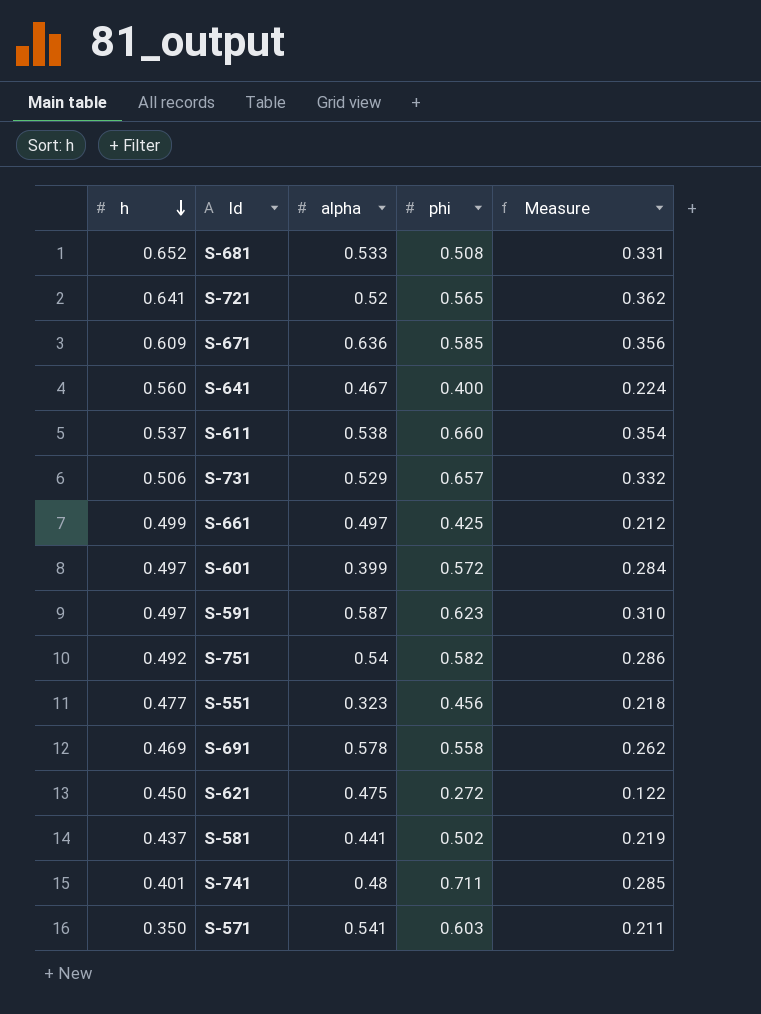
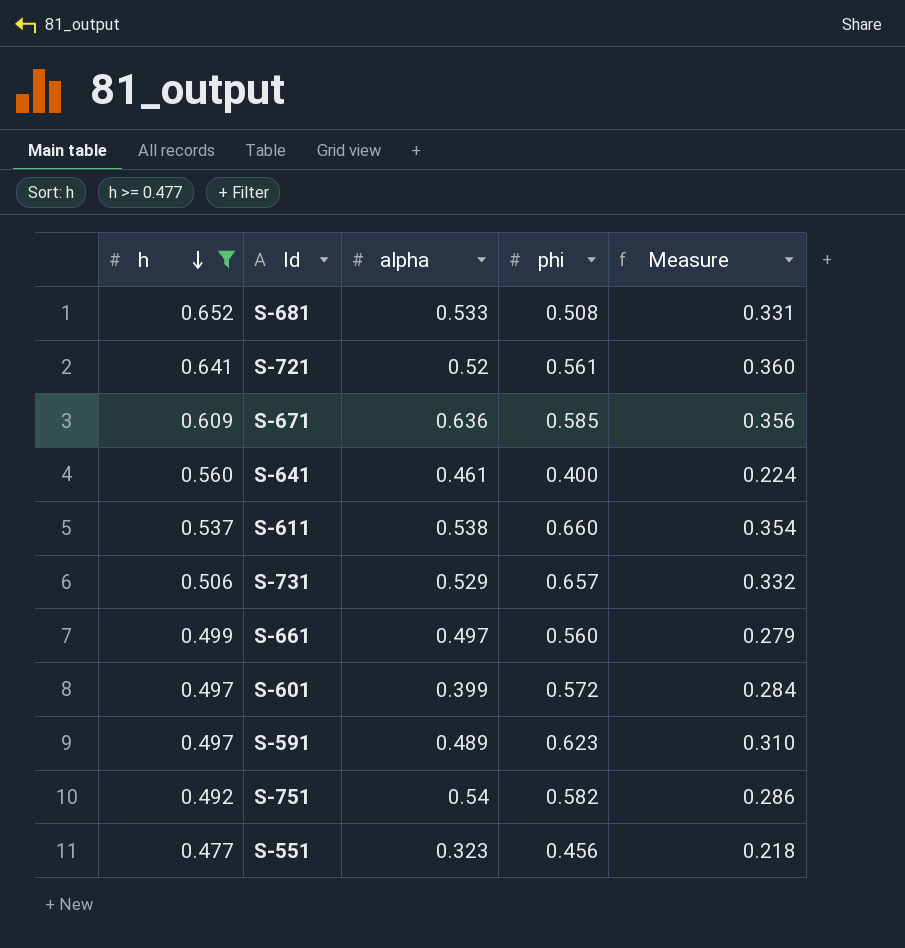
filter: none -> h >= 0.477
S-721 | phi: 0.565 -> 0.561
S-721 | Measure: 0.362 -> 0.360
S-641 | alpha: 0.467 -> 0.461
S-661 | phi: 0.425 -> 0.560
S-661 | Measure: 0.212 -> 0.279
S-591 | alpha: 0.587 -> 0.489

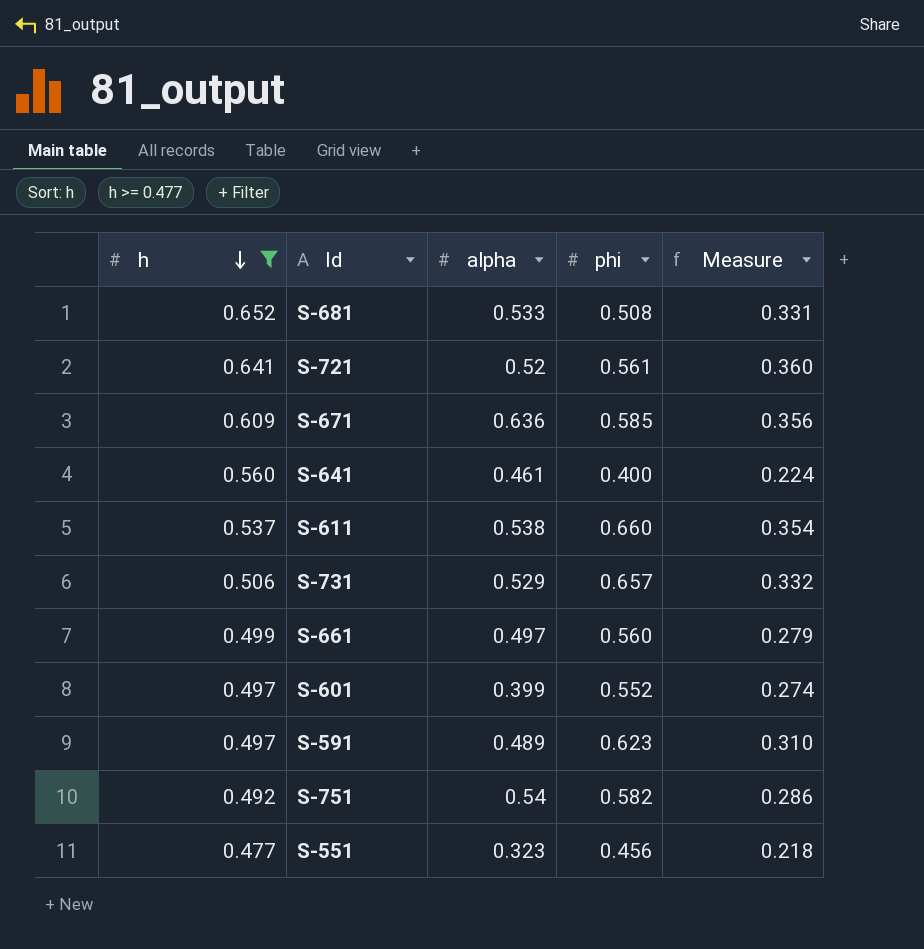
S-601 | phi: 0.572 -> 0.552
S-601 | Measure: 0.284 -> 0.274

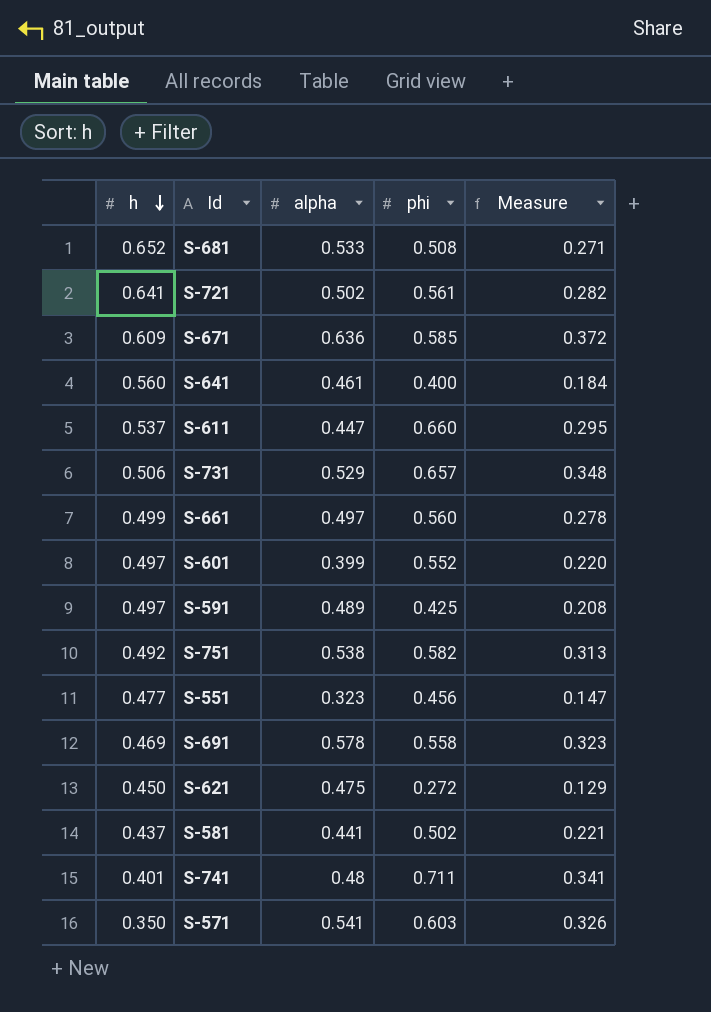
filter: h >= 0.477 -> none
column Measure | formula: [h] * [phi] -> [alpha] * [phi]
S-721 | alpha: 0.52 -> 0.502
S-611 | alpha: 0.538 -> 0.447
S-591 | phi: 0.623 -> 0.425
S-751 | alpha: 0.54 -> 0.538

